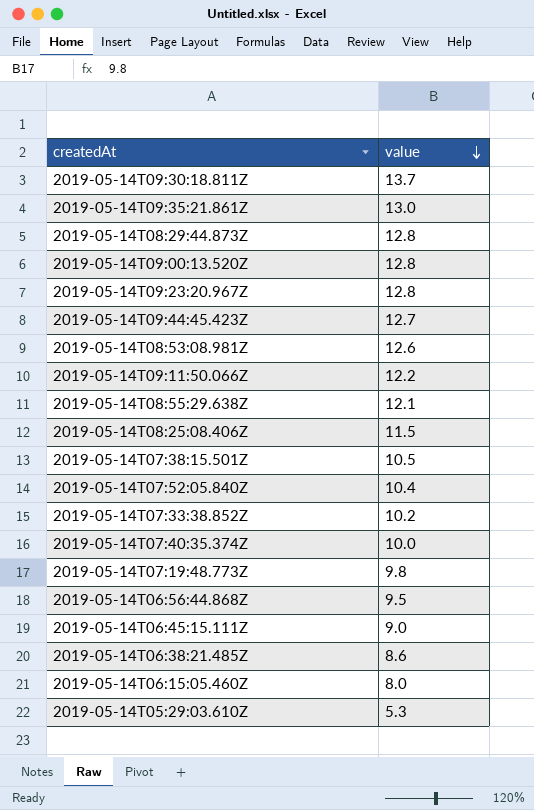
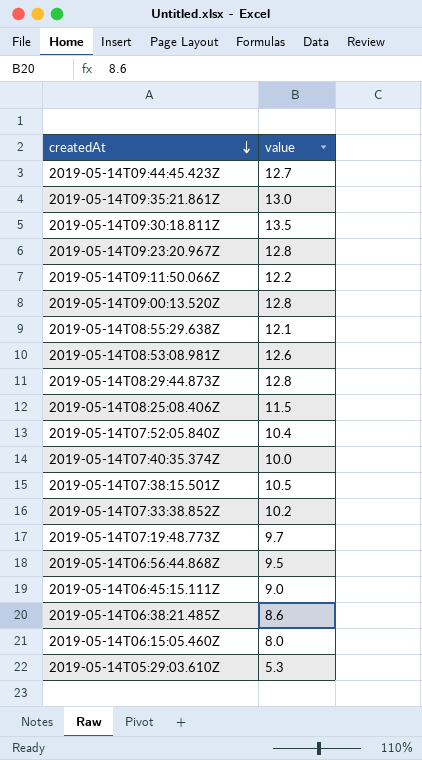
row order: value descending -> createdAt descending
2019-05-14T09:30:18.811Z | value: 13.7 -> 13.5
2019-05-14T07:19:48.773Z | value: 9.8 -> 9.7

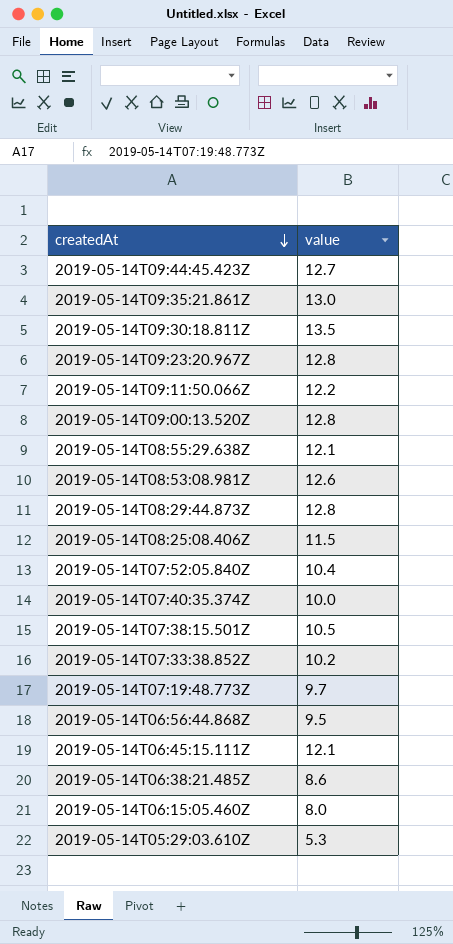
2019-05-14T06:45:15.111Z | value: 9.0 -> 12.1

